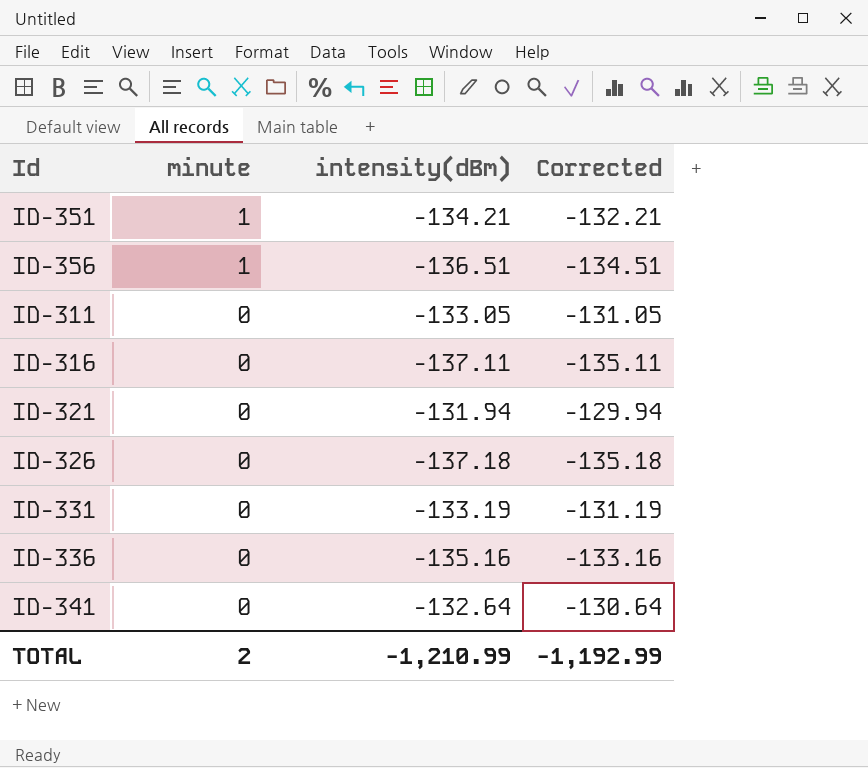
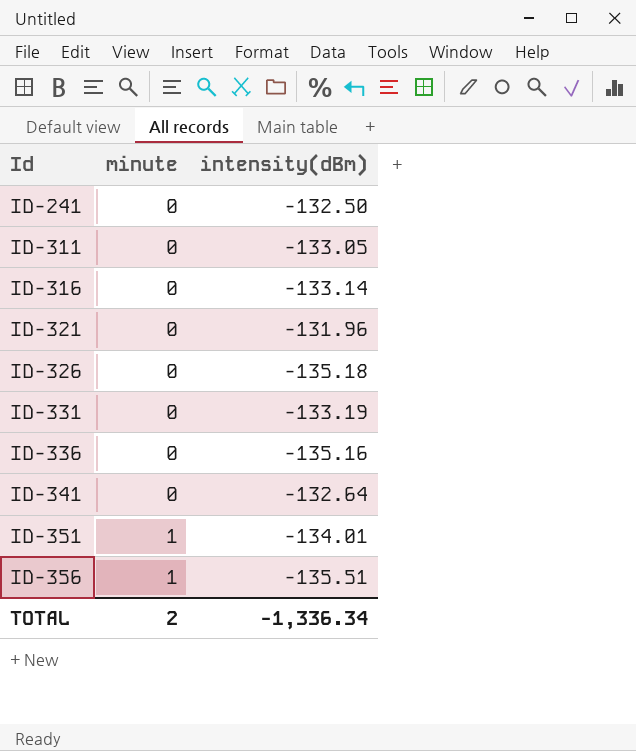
row order: minute descending -> Id ascending
column Corrected | formula: [intensity(dBm)] + 2 -> none
row ID-241: none -> 0 | -132.50
ID-316 | intensity(dBm): -137.11 -> -133.14
ID-321 | intensity(dBm): -131.94 -> -131.96
ID-326 | intensity(dBm): -137.18 -> -135.18
ID-351 | intensity(dBm): -134.21 -> -134.01
ID-356 | intensity(dBm): -136.51 -> -135.51
TOTAL | intensity(dBm): -1,210.99 -> -1,336.34

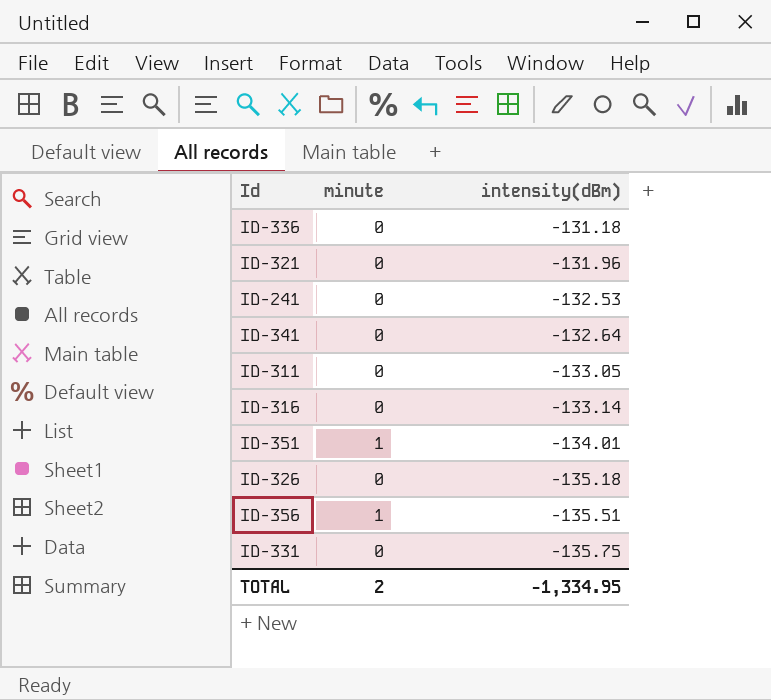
row order: Id ascending -> intensity(dBm) descending
ID-336 | intensity(dBm): -135.16 -> -131.18
ID-241 | intensity(dBm): -132.50 -> -132.53
ID-331 | intensity(dBm): -133.19 -> -135.75
TOTAL | intensity(dBm): -1,336.34 -> -1,334.95

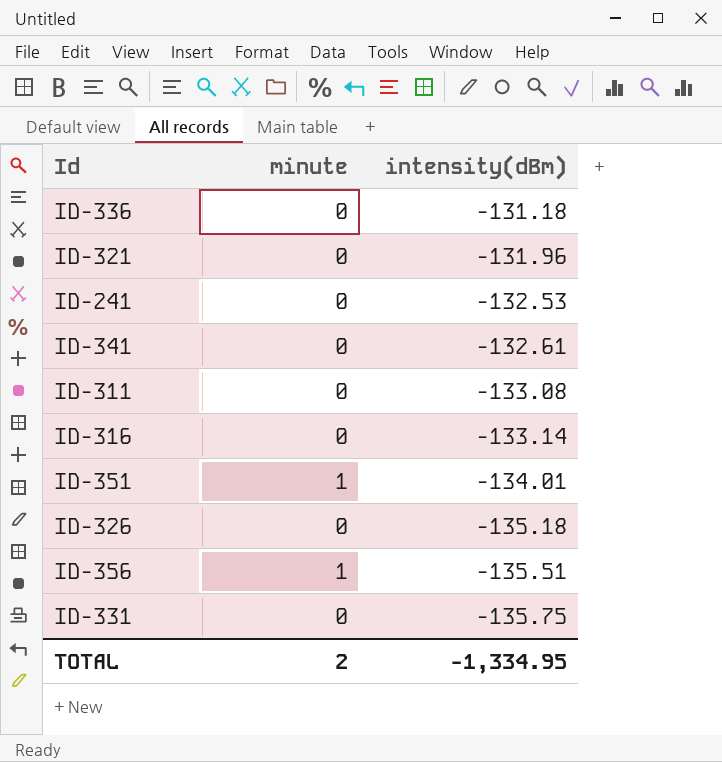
ID-341 | intensity(dBm): -132.64 -> -132.61
ID-311 | intensity(dBm): -133.05 -> -133.08

